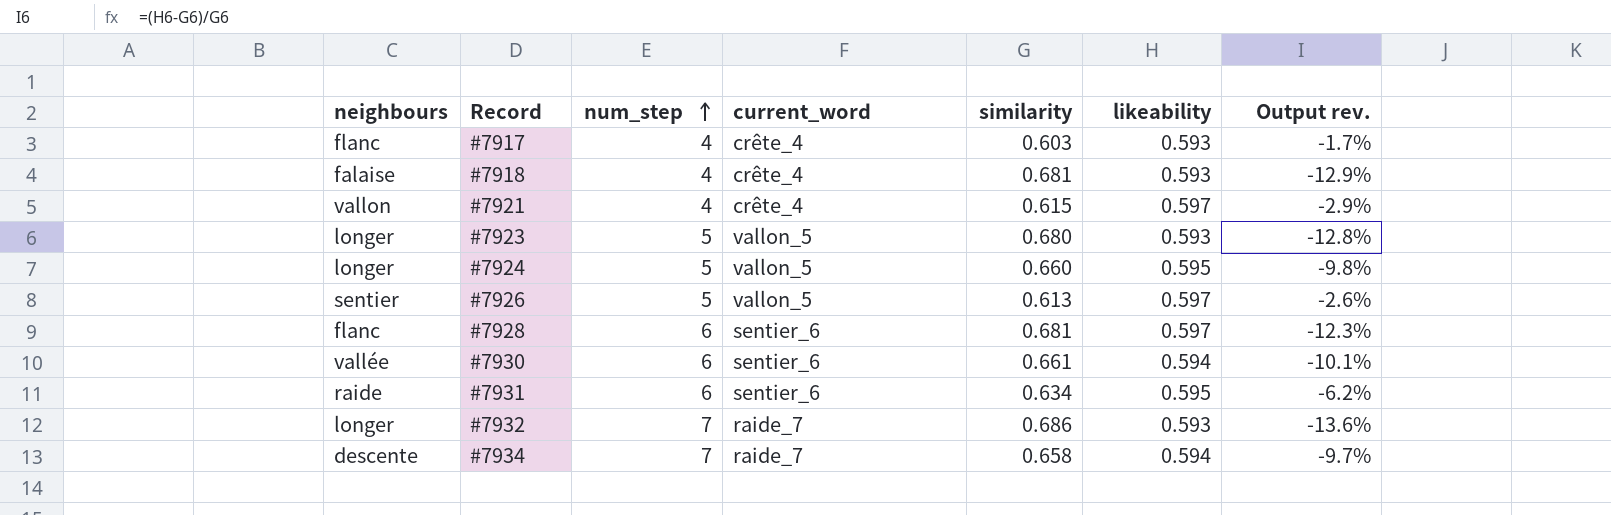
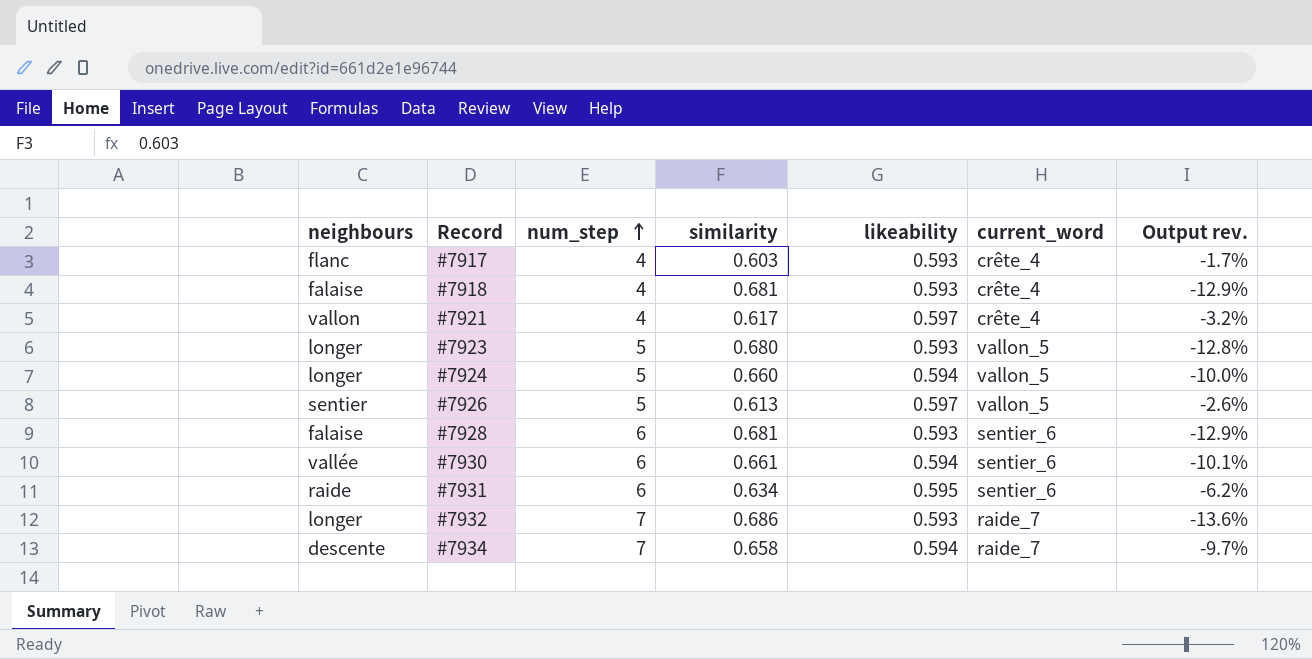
column current_word | position: 4 -> 6
#7921 | similarity: 0.615 -> 0.617
#7921 | Output rev.: -2.9% -> -3.2%
#7924 | likeability: 0.595 -> 0.594
#7924 | Output rev.: -9.8% -> -10.0%
#7928 | neighbours: flanc -> falaise
#7928 | likeability: 0.597 -> 0.593
#7928 | Output rev.: -12.3% -> -12.9%

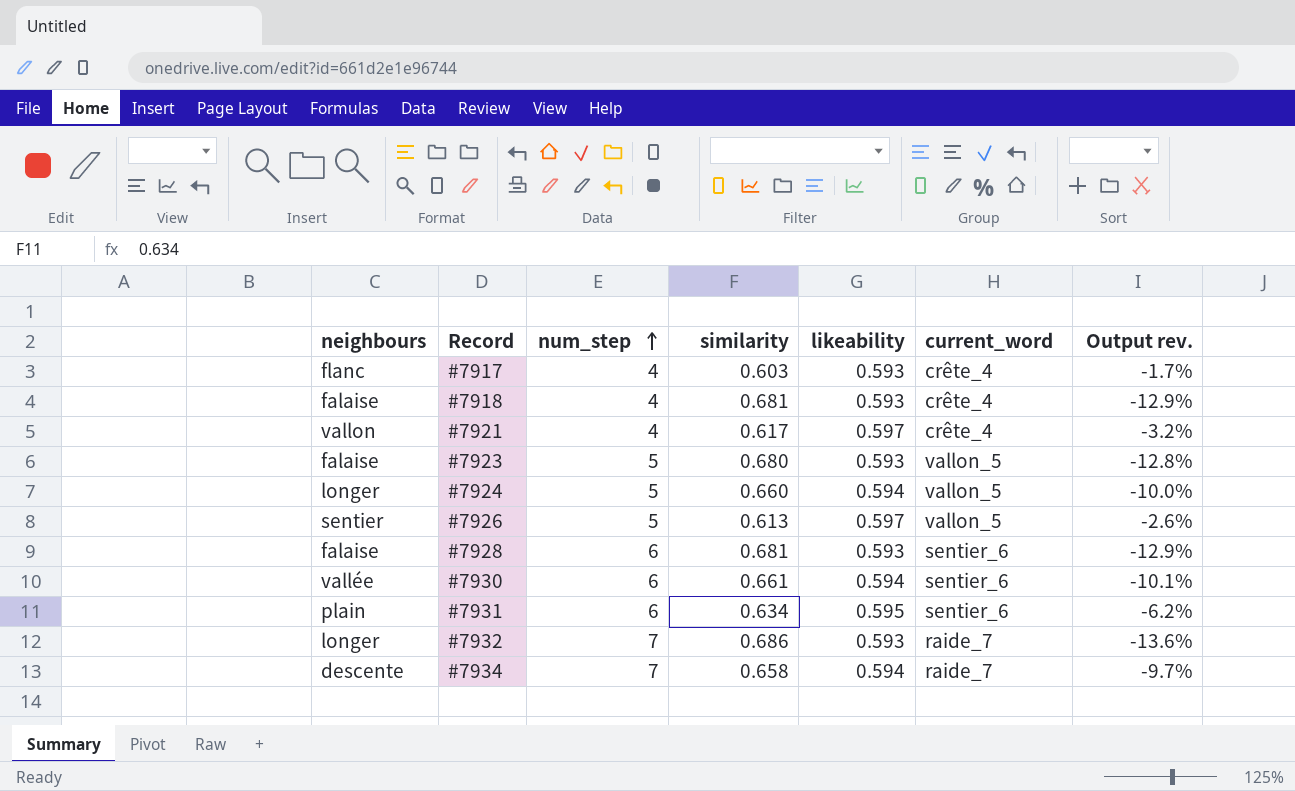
#7923 | neighbours: longer -> falaise
#7931 | neighbours: raide -> plain

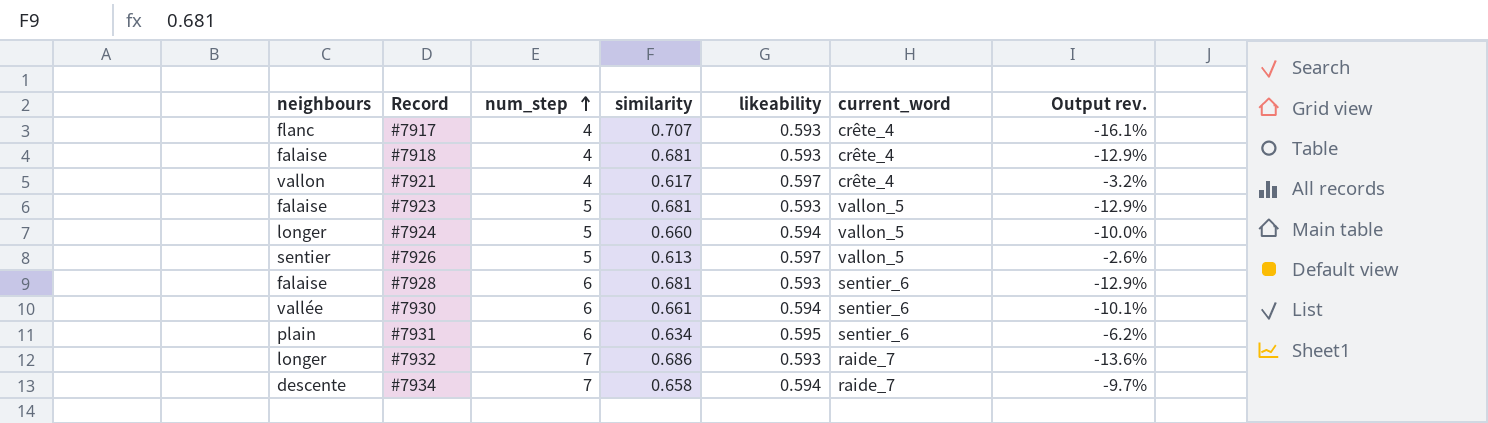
#7917 | similarity: 0.603 -> 0.707
#7917 | Output rev.: -1.7% -> -16.1%
#7923 | similarity: 0.680 -> 0.681
#7923 | Output rev.: -12.8% -> -12.9%

